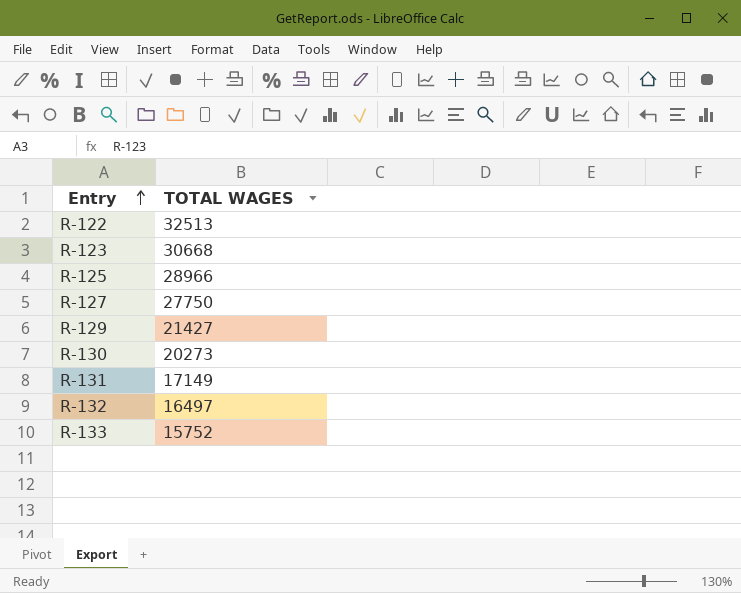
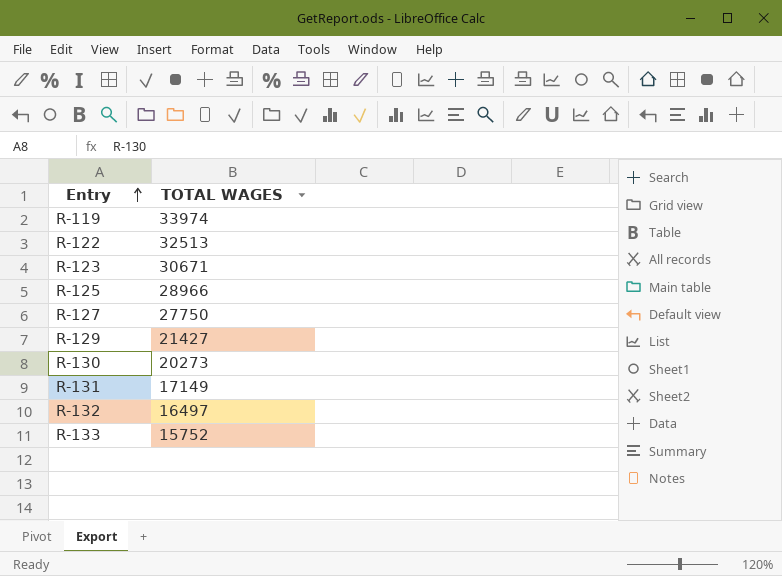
row R-119: none -> 33974
R-123 | TOTAL WAGES: 30668 -> 30671

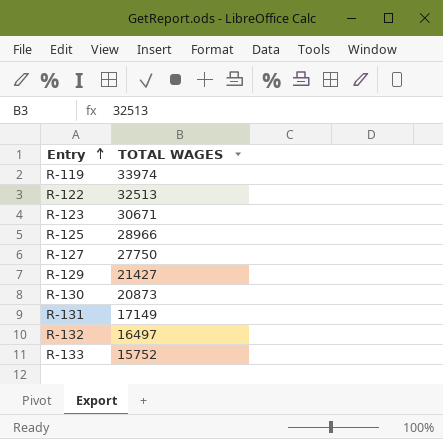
R-130 | TOTAL WAGES: 20273 -> 20873

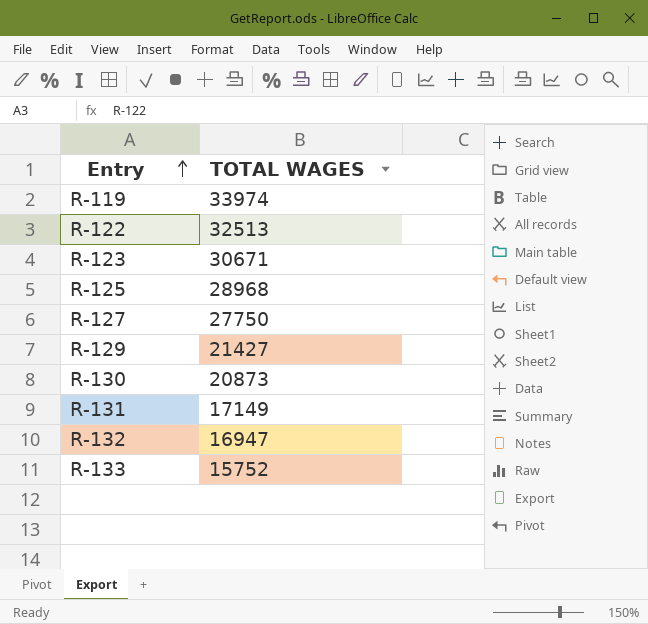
R-125 | TOTAL WAGES: 28966 -> 28968
R-132 | TOTAL WAGES: 16497 -> 16947

